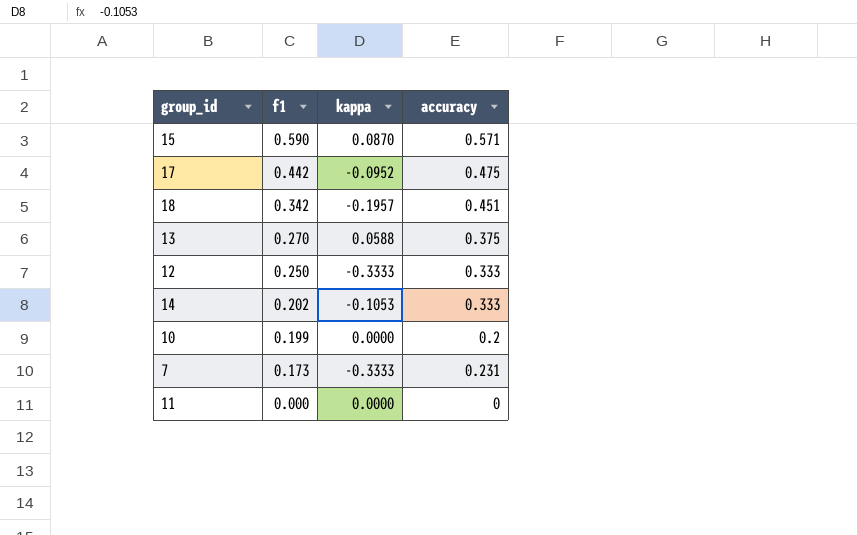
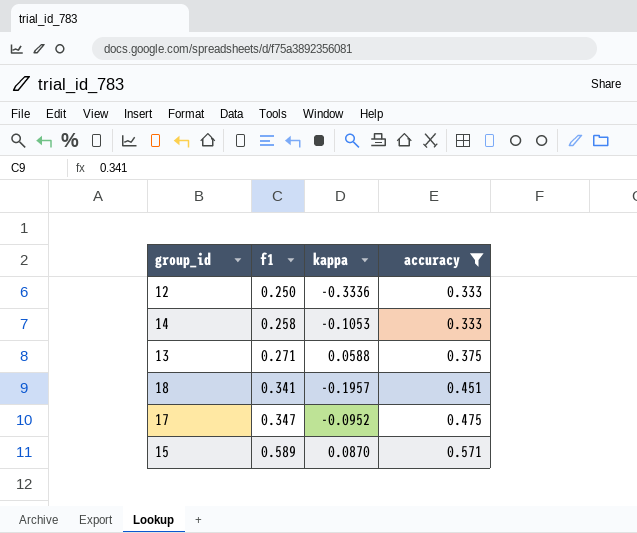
filter: none -> accuracy >= 0.333
row order: f1 descending -> f1 ascending
12 | kappa: -0.3333 -> -0.3336
14 | f1: 0.202 -> 0.258
13 | f1: 0.270 -> 0.271
18 | f1: 0.342 -> 0.341
17 | f1: 0.442 -> 0.347
15 | f1: 0.590 -> 0.589

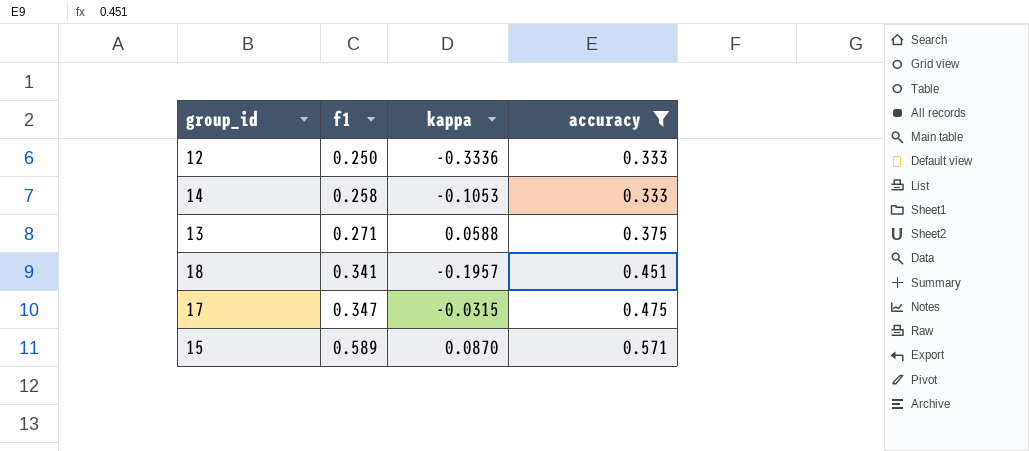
17 | kappa: -0.0952 -> -0.0315

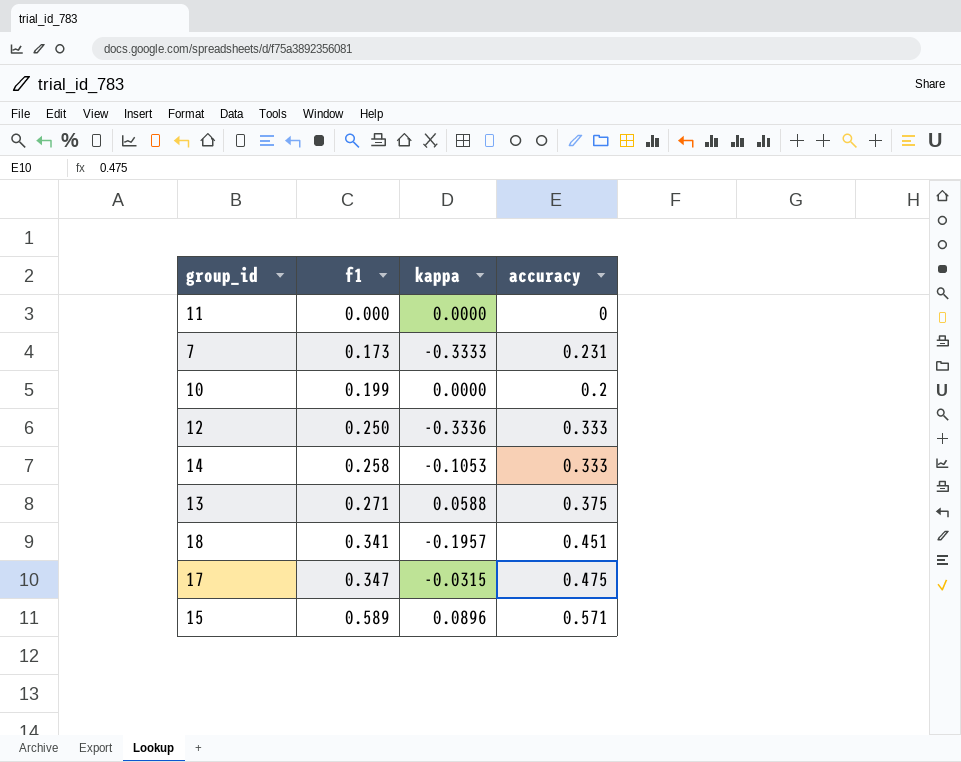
filter: accuracy >= 0.333 -> none
15 | kappa: 0.0870 -> 0.0896

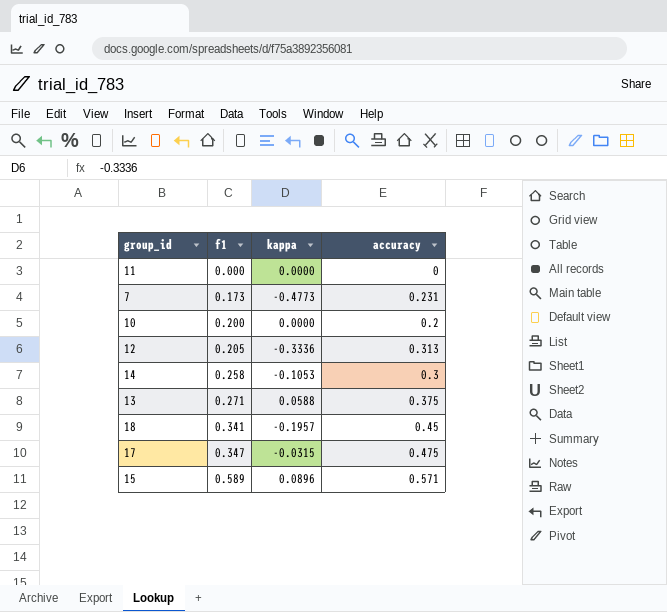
7 | kappa: -0.3333 -> -0.4773
10 | f1: 0.199 -> 0.200
12 | f1: 0.250 -> 0.205
12 | accuracy: 0.333 -> 0.313
14 | accuracy: 0.333 -> 0.3
18 | accuracy: 0.451 -> 0.45

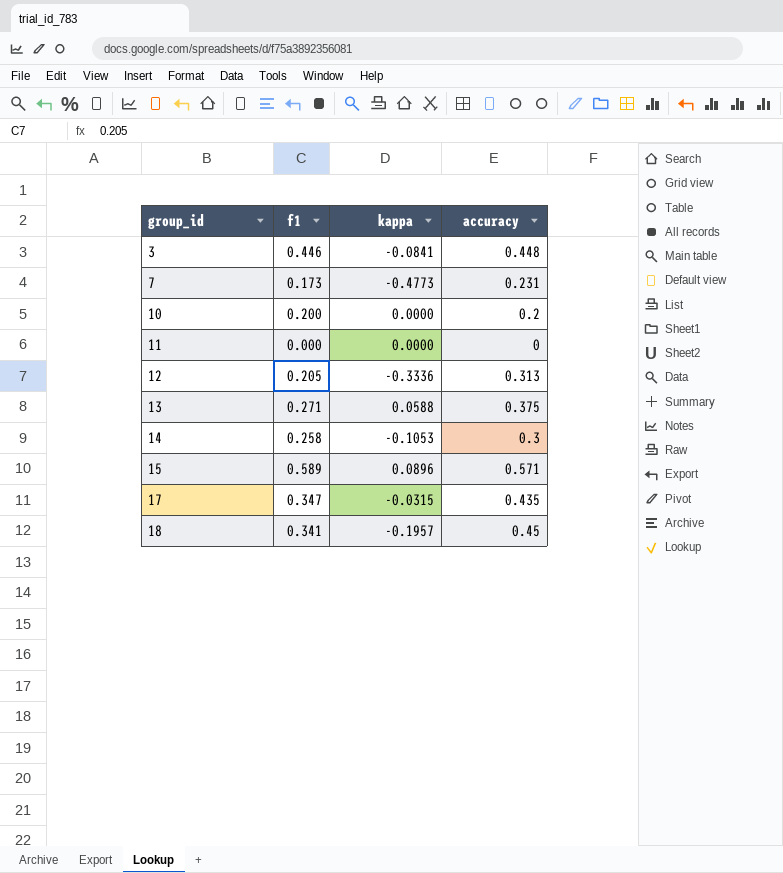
row order: f1 ascending -> group_id ascending
row 3: none -> 0.446 | -0.0841 | 0.448
17 | accuracy: 0.475 -> 0.435

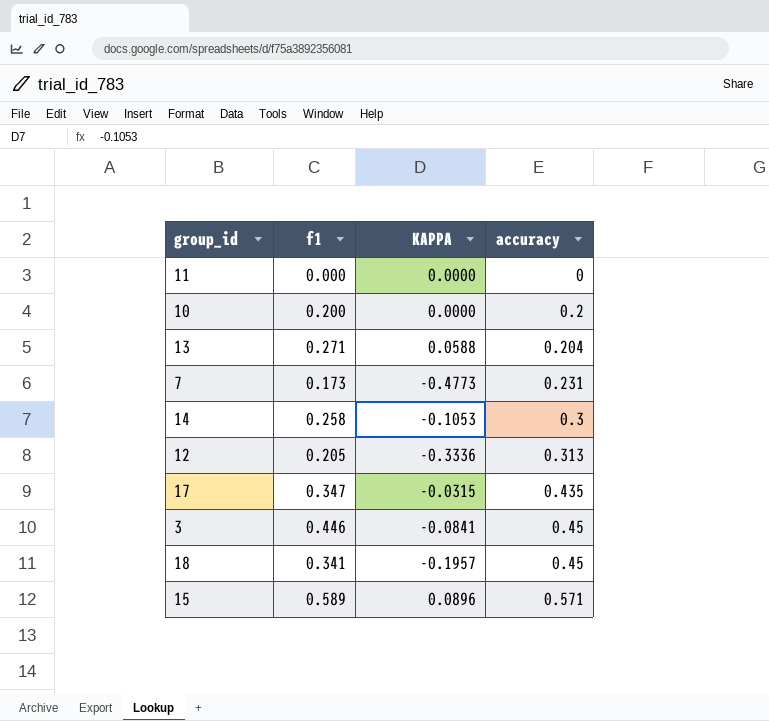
row order: group_id ascending -> accuracy ascending
column name: kappa -> KAPPA
13 | accuracy: 0.375 -> 0.204
3 | accuracy: 0.448 -> 0.45

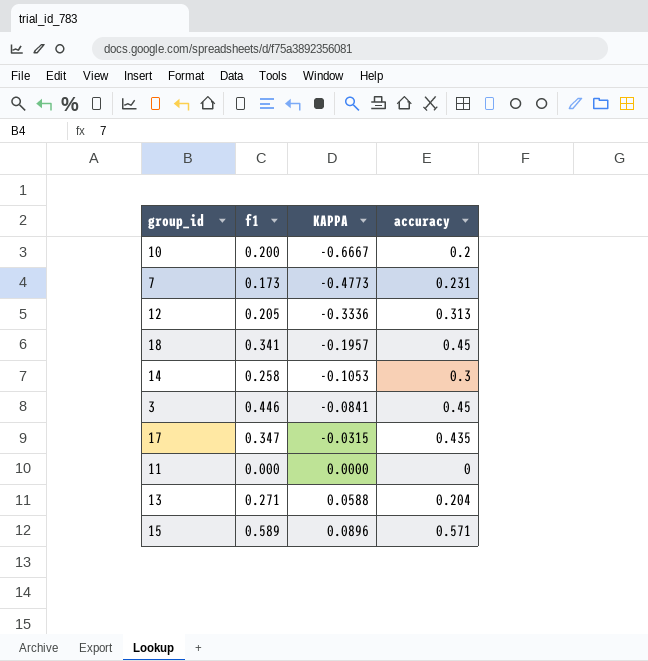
row order: accuracy ascending -> KAPPA ascending
10 | KAPPA: 0.0000 -> -0.6667

